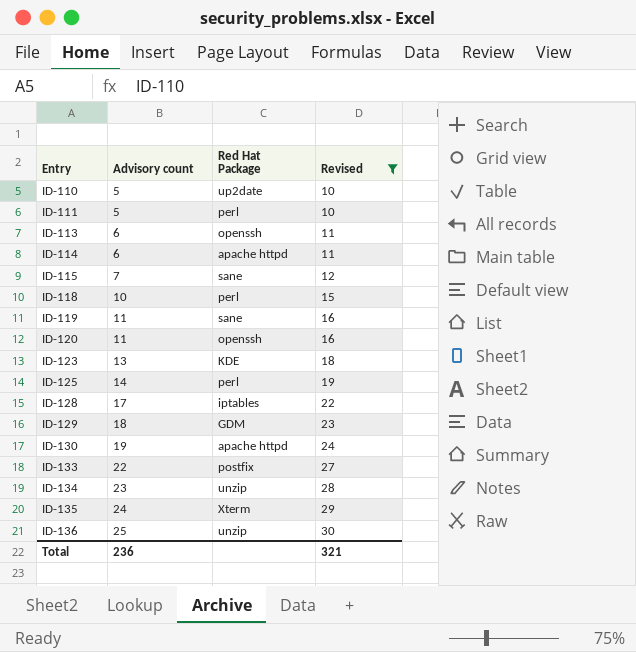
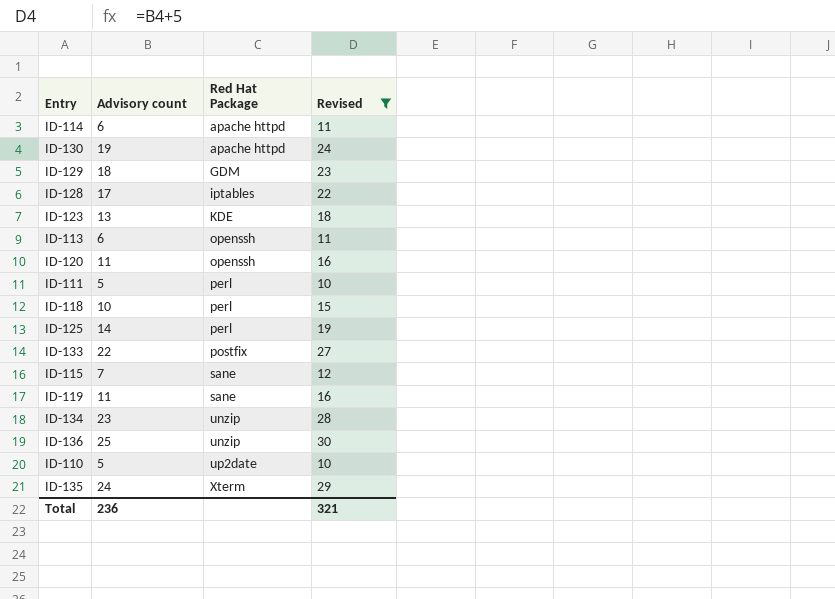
row order: Entry ascending -> Red Hat Package ascending

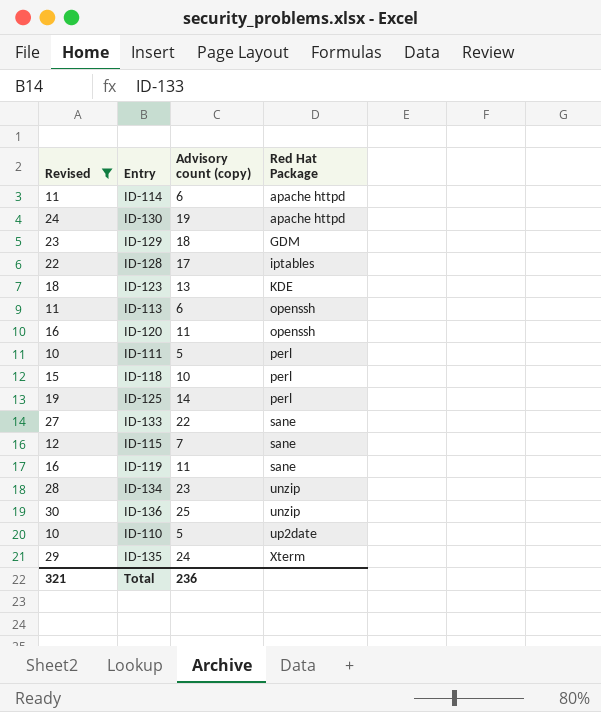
column Revised | position: 4 -> 1
column name: Advisory count -> Advisory count (copy)
ID-133 | Red Hat Package: postfix -> sane

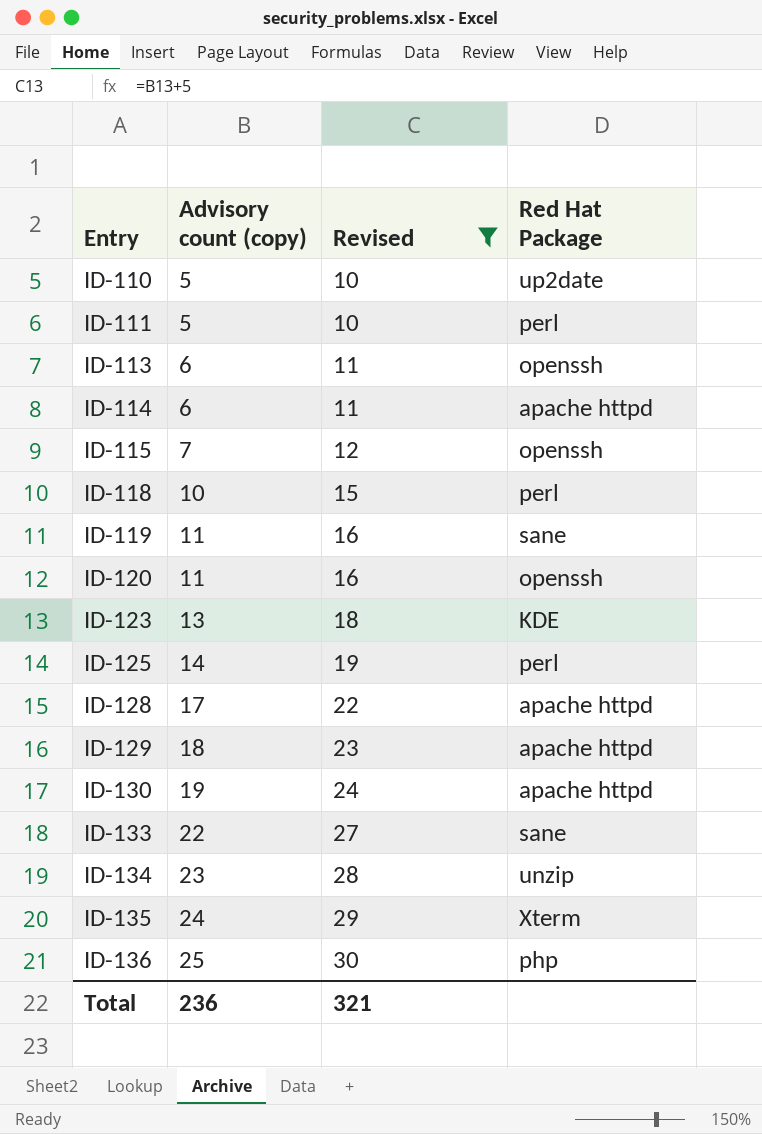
row order: Red Hat Package ascending -> Entry ascending
column Revised | position: 1 -> 3
ID-115 | Red Hat Package: sane -> openssh
ID-128 | Red Hat Package: iptables -> apache httpd
ID-129 | Red Hat Package: GDM -> apache httpd
ID-136 | Red Hat Package: unzip -> php

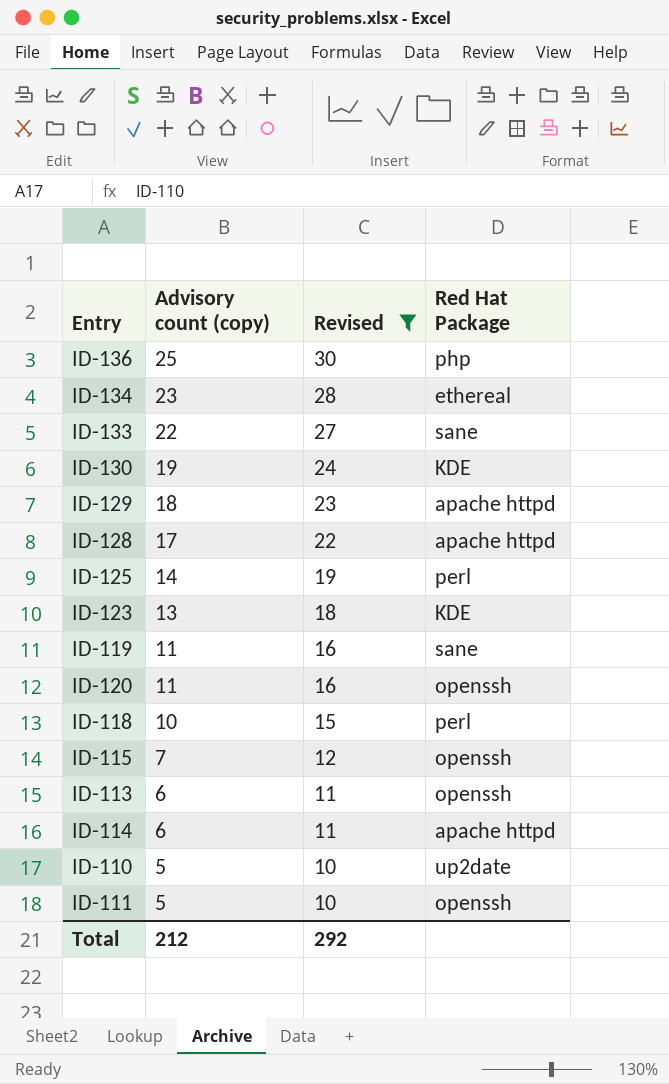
row order: Entry ascending -> Advisory count (copy) descending
row ID-135: 24 | 29 | Xterm -> none
ID-134 | Red Hat Package: unzip -> ethereal
ID-130 | Red Hat Package: apache httpd -> KDE
ID-111 | Red Hat Package: perl -> openssh
Total | Advisory count (copy): 236 -> 212
Total | Revised: 321 -> 292

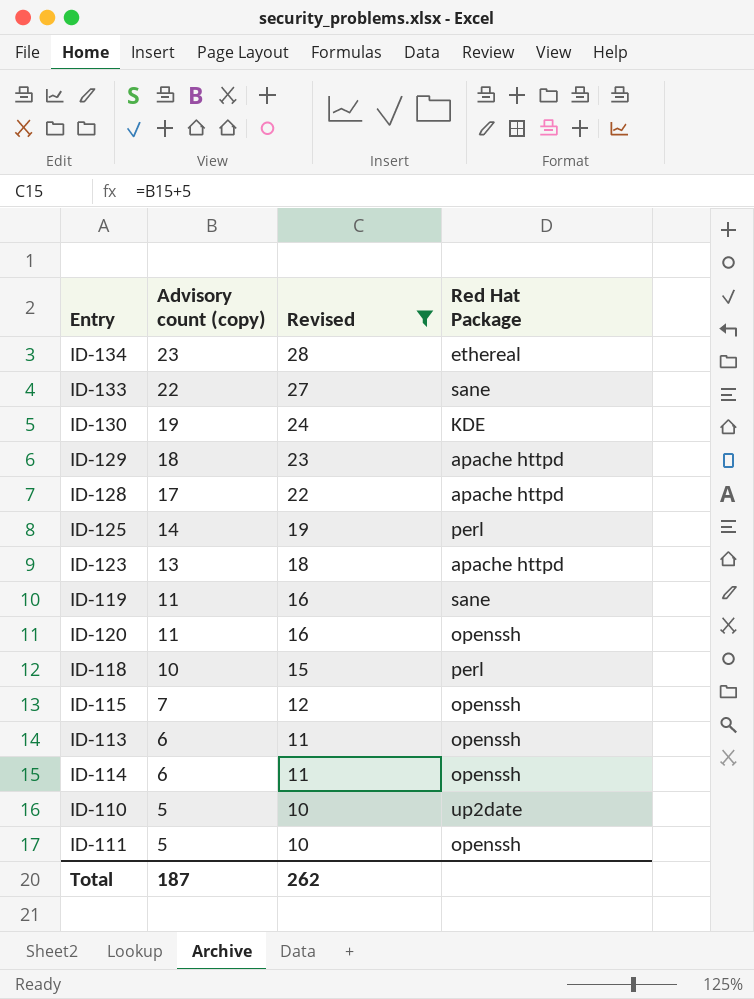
row ID-136: 25 | 30 | php -> none
ID-123 | Red Hat Package: KDE -> apache httpd
ID-114 | Red Hat Package: apache httpd -> openssh
Total | Advisory count (copy): 212 -> 187
Total | Revised: 292 -> 262

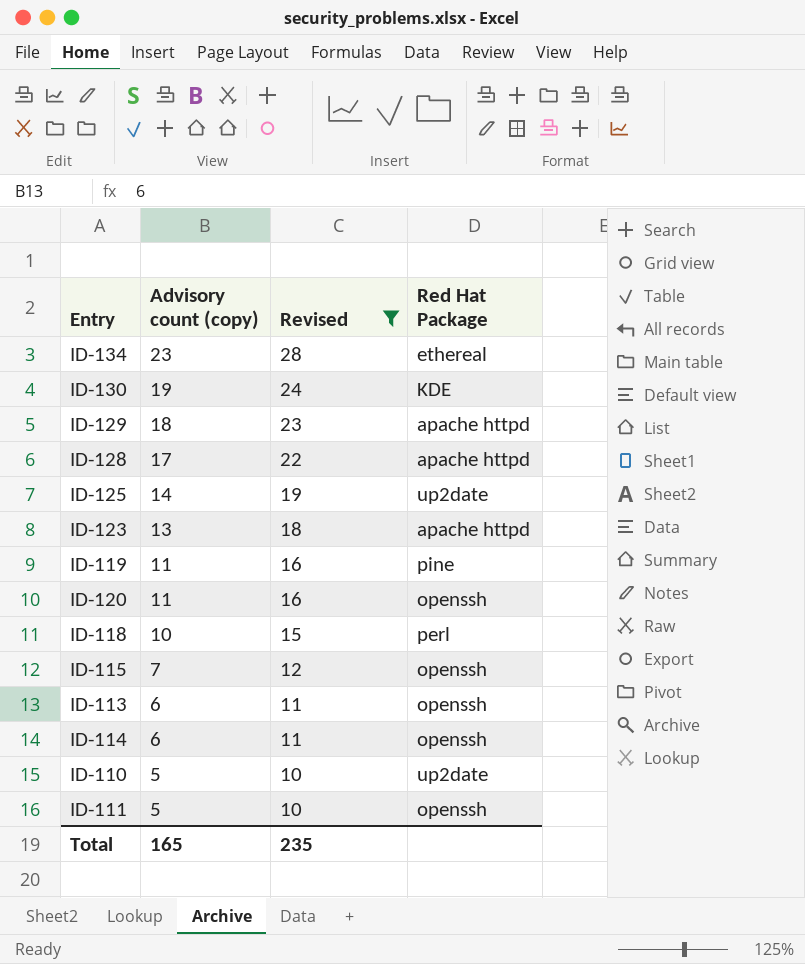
row ID-133: 22 | 27 | sane -> none
ID-125 | Red Hat Package: perl -> up2date
ID-119 | Red Hat Package: sane -> pine
Total | Advisory count (copy): 187 -> 165
Total | Revised: 262 -> 235

